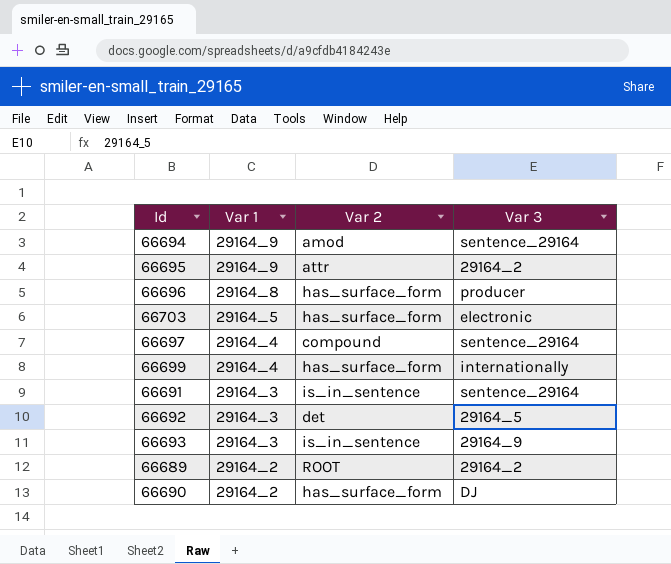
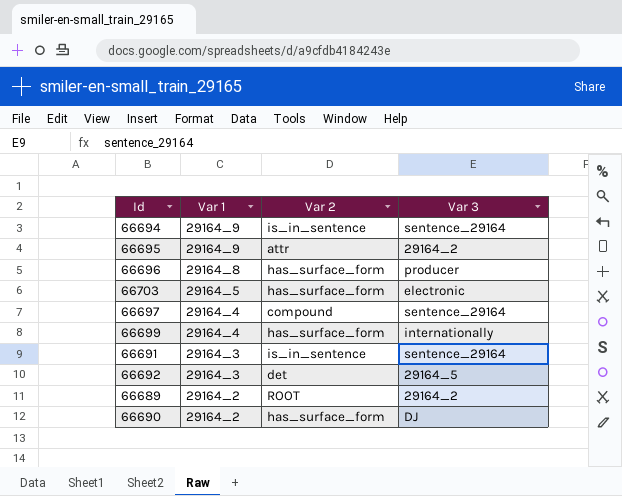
row 66693: 29164_3 | is_in_sentence | 29164_9 -> none
66694 | Var 2: amod -> is_in_sentence

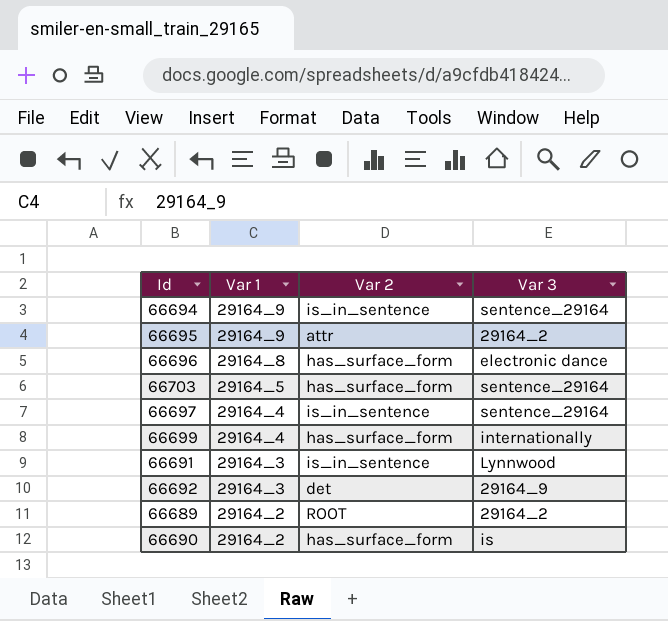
66696 | Var 3: producer -> electronic dance
66703 | Var 3: electronic -> sentence_29164
66697 | Var 2: compound -> is_in_sentence
66691 | Var 3: sentence_29164 -> Lynnwood
66692 | Var 3: 29164_5 -> 29164_9
66690 | Var 3: DJ -> is

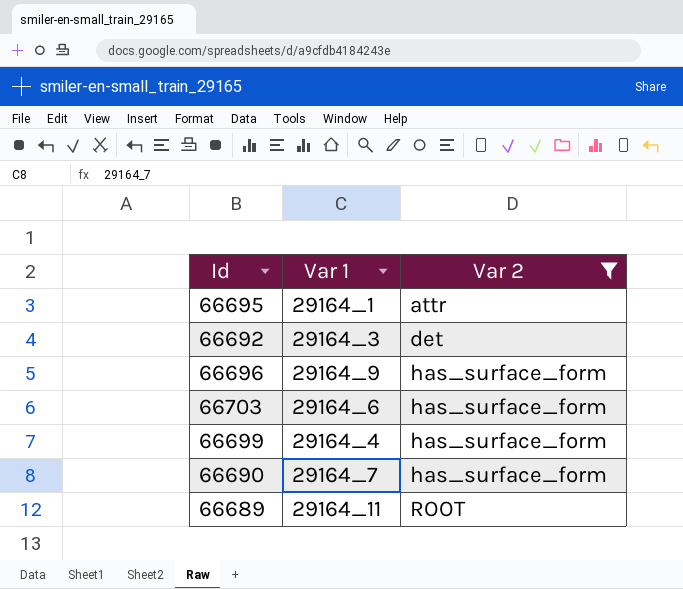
filter: none -> Var 2 != is_in_sentence
row order: Var 1 descending -> Var 2 ascending
column Var 3 | position: 4 -> none
66695 | Var 1: 29164_9 -> 29164_1
66696 | Var 1: 29164_8 -> 29164_9
66703 | Var 1: 29164_5 -> 29164_6
66690 | Var 1: 29164_2 -> 29164_7
66689 | Var 1: 29164_2 -> 29164_11

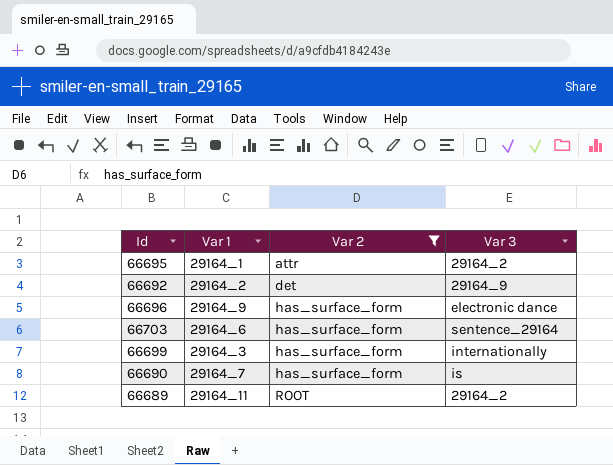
column Var 3 | position: none -> 4
66692 | Var 1: 29164_3 -> 29164_2
66699 | Var 1: 29164_4 -> 29164_3

